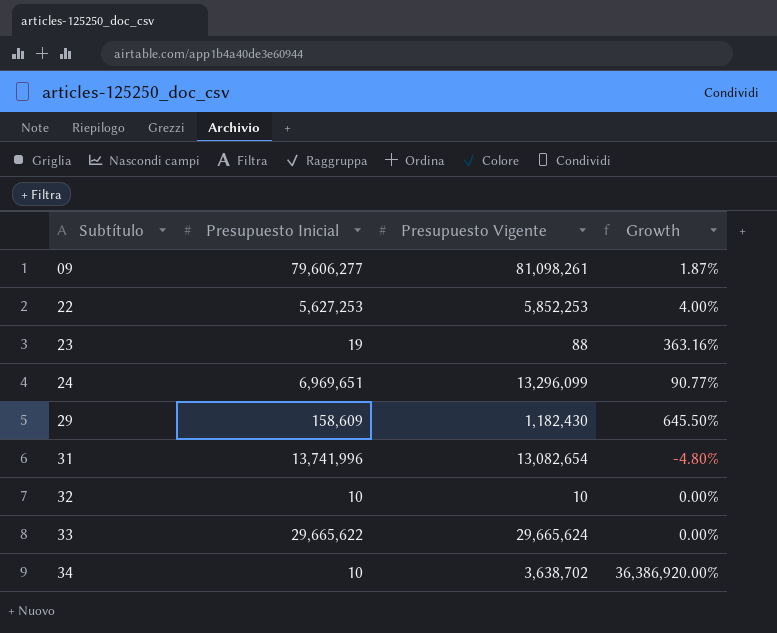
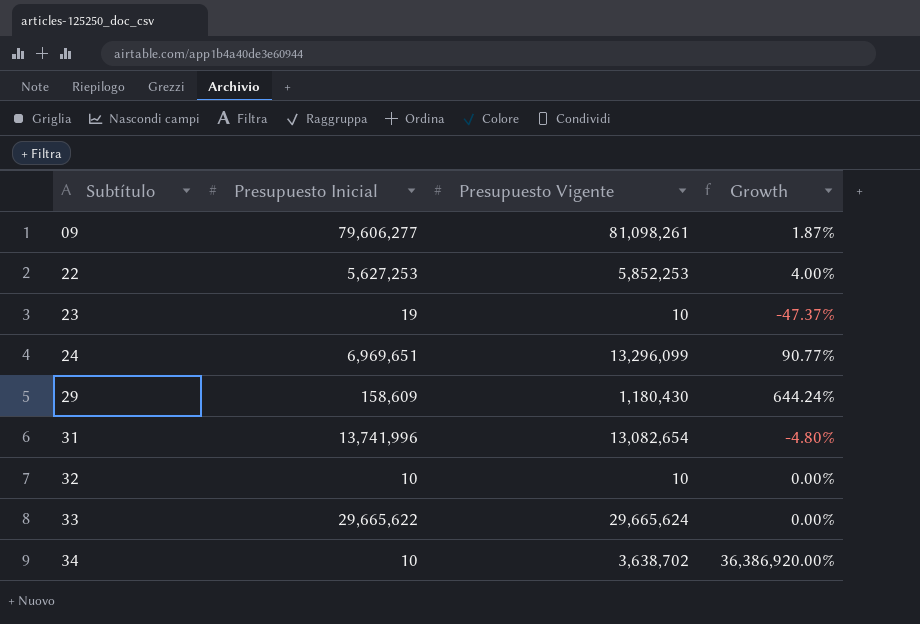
23 | Presupuesto Vigente: 88 -> 10
23 | Growth: 363.16% -> -47.37%
29 | Presupuesto Vigente: 1,182,430 -> 1,180,430
29 | Growth: 645.50% -> 644.24%

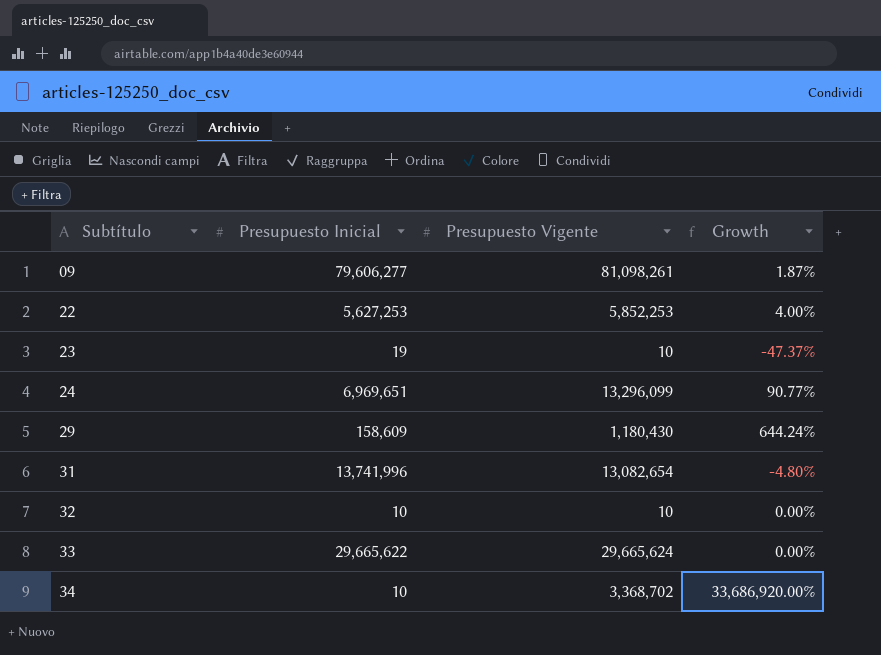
34 | Presupuesto Vigente: 3,638,702 -> 3,368,702
34 | Growth: 36,386,920.00% -> 33,686,920.00%

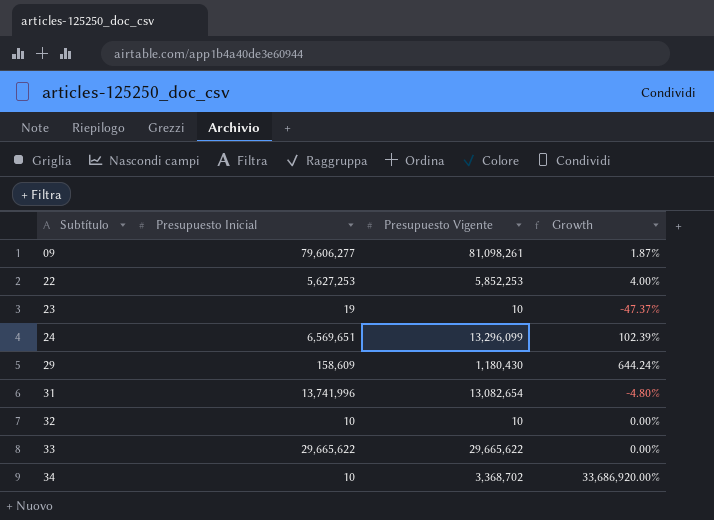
24 | Presupuesto Inicial: 6,969,651 -> 6,569,651
24 | Growth: 90.77% -> 102.39%
33 | Presupuesto Vigente: 29,665,624 -> 29,665,622

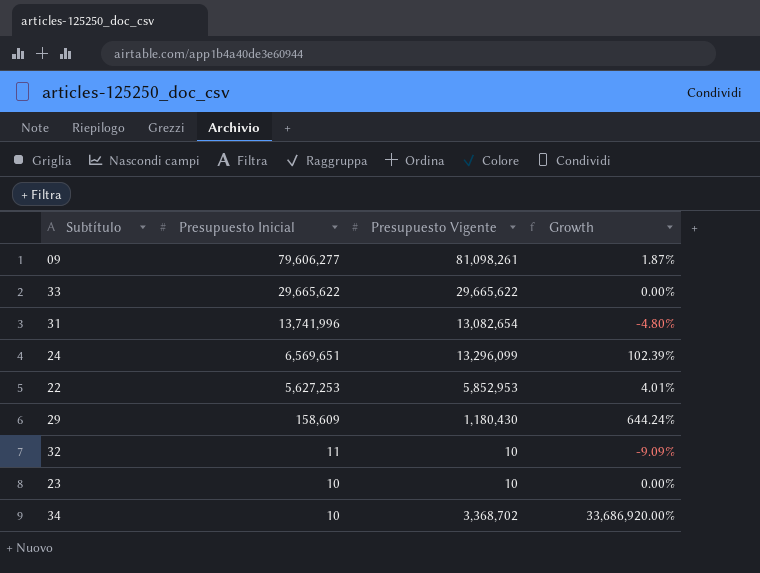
row order: Subtítulo ascending -> Presupuesto Inicial descending
22 | Presupuesto Vigente: 5,852,253 -> 5,852,953
22 | Growth: 4.00% -> 4.01%
32 | Presupuesto Inicial: 10 -> 11
32 | Growth: 0.00% -> -9.09%
23 | Presupuesto Inicial: 19 -> 10
23 | Growth: -47.37% -> 0.00%

